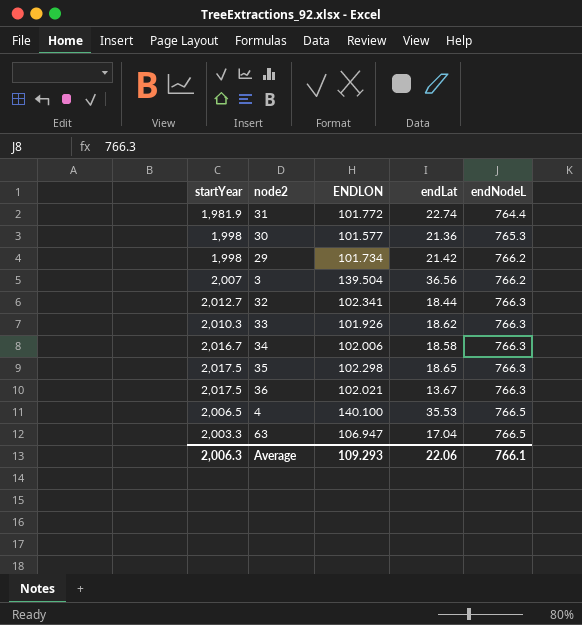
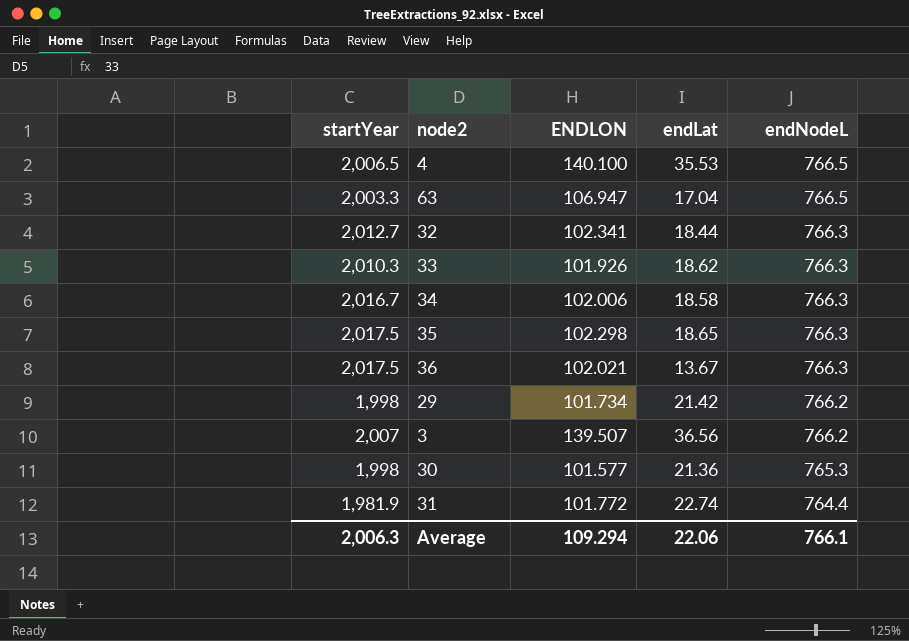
row order: endNodeL ascending -> endNodeL descending
3 | ENDLON: 139.504 -> 139.507
Average | ENDLON: 109.293 -> 109.294

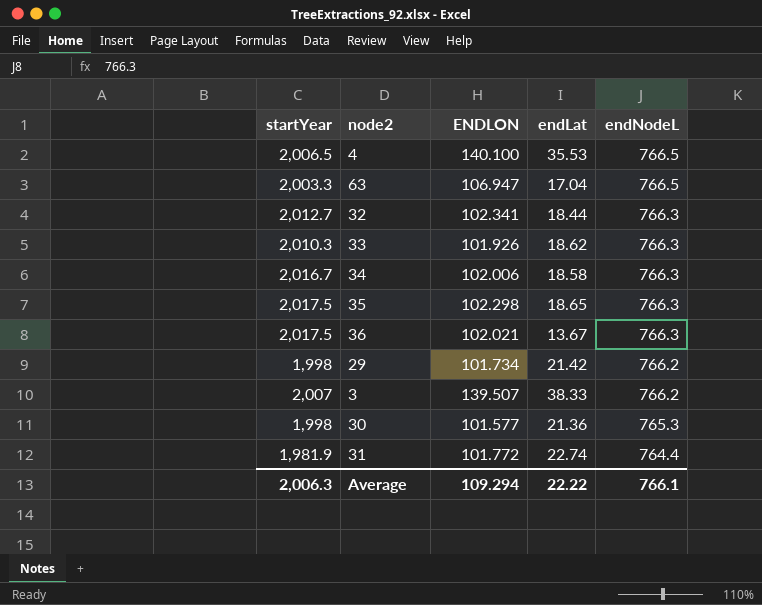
3 | endLat: 36.56 -> 38.33
Average | endLat: 22.06 -> 22.22

